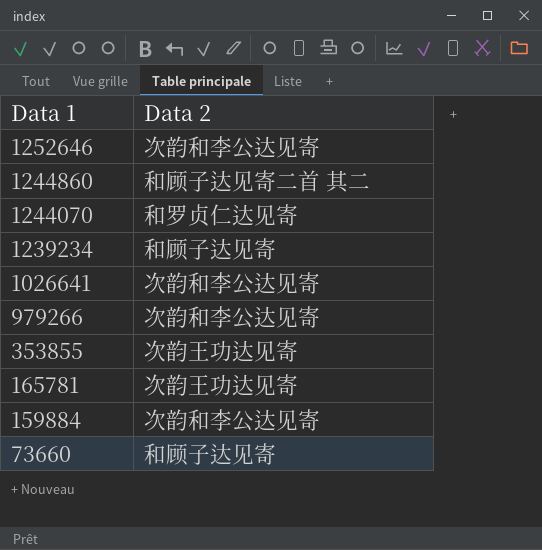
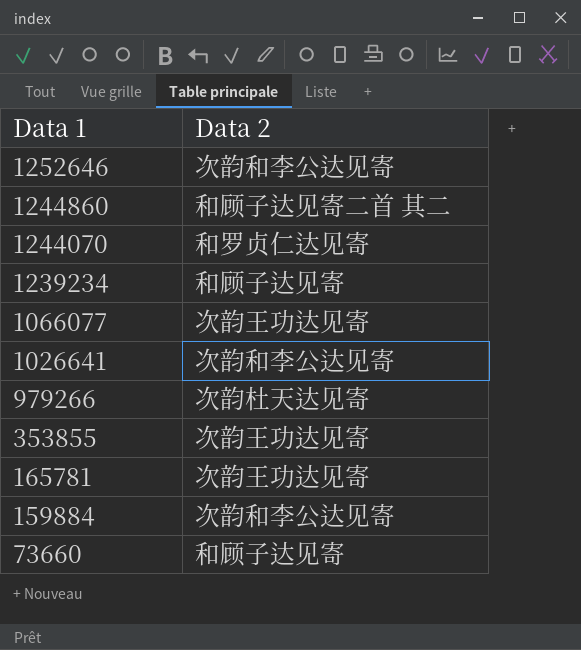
row 1066077: none -> 次韵王功达见寄
979266 | Data 2: 次韵和李公达见寄 -> 次韵杜天达见寄

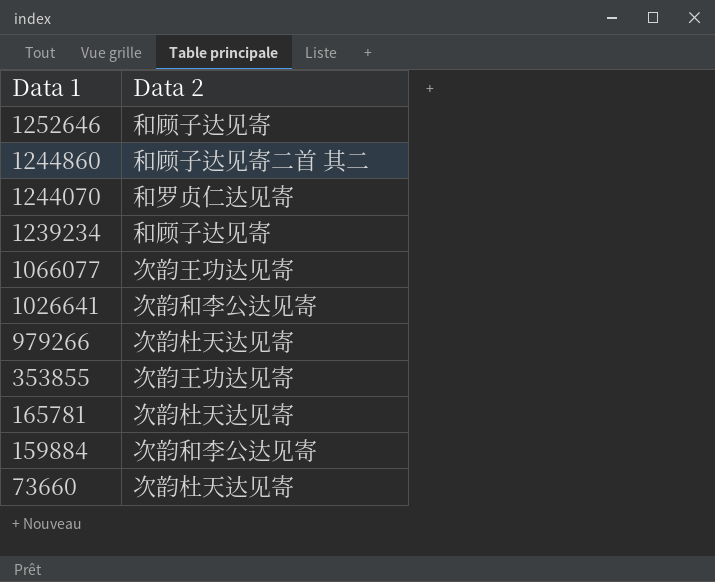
1252646 | Data 2: 次韵和李公达见寄 -> 和顾子达见寄
165781 | Data 2: 次韵王功达见寄 -> 次韵杜天达见寄
73660 | Data 2: 和顾子达见寄 -> 次韵杜天达见寄

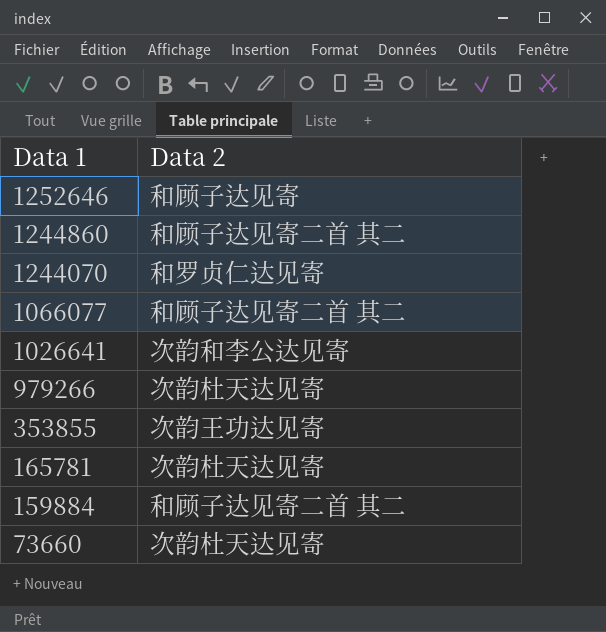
row 1239234: 和顾子达见寄 -> none
1066077 | Data 2: 次韵王功达见寄 -> 和顾子达见寄二首 其二
159884 | Data 2: 次韵和李公达见寄 -> 和顾子达见寄二首 其二

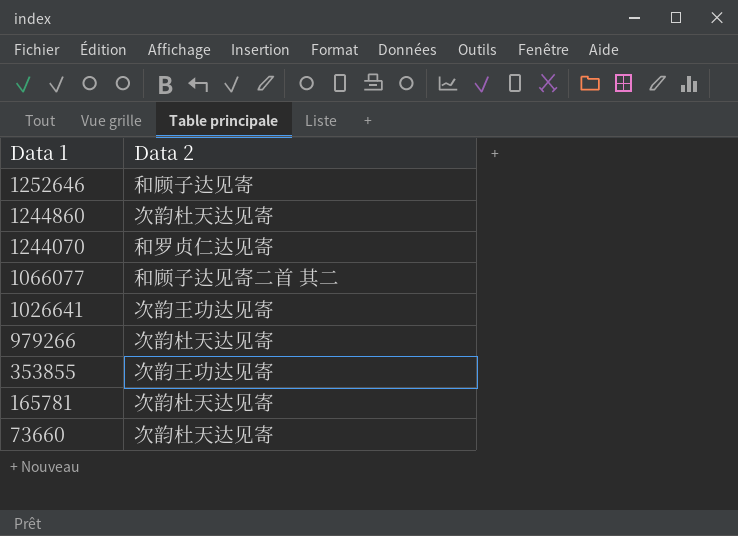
row 159884: 和顾子达见寄二首 其二 -> none
1244860 | Data 2: 和顾子达见寄二首 其二 -> 次韵杜天达见寄
1026641 | Data 2: 次韵和李公达见寄 -> 次韵王功达见寄

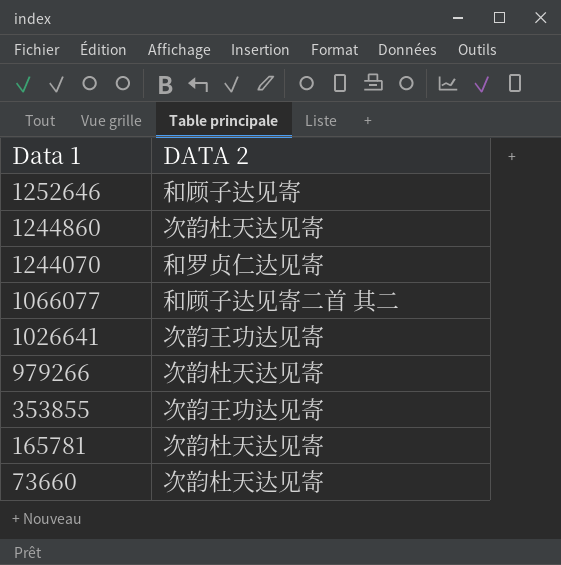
column name: Data 2 -> DATA 2

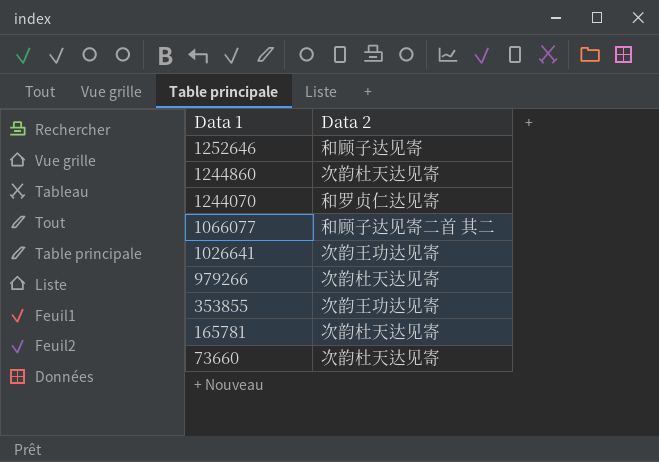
column name: DATA 2 -> Data 2

